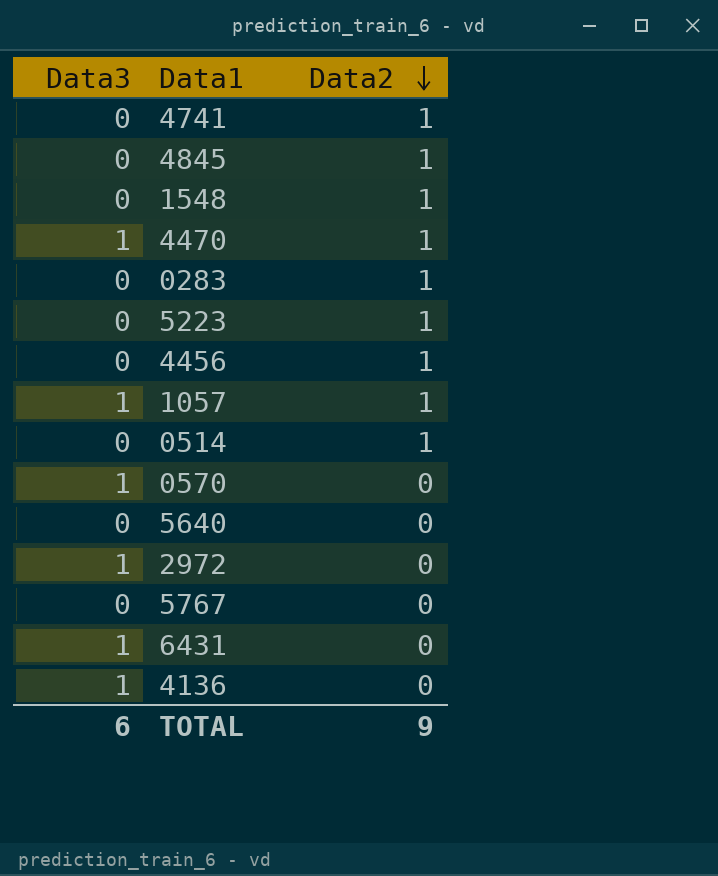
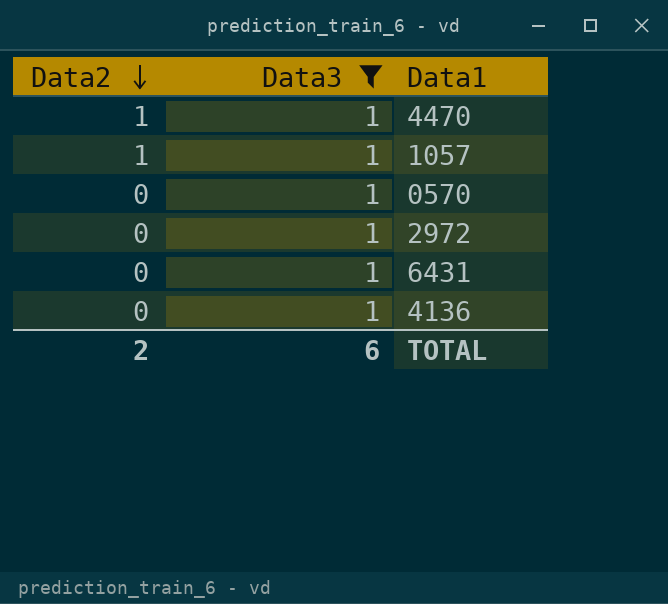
filter: none -> Data3 = 1
column Data2 | position: 3 -> 1
TOTAL | Data2: 9 -> 2

